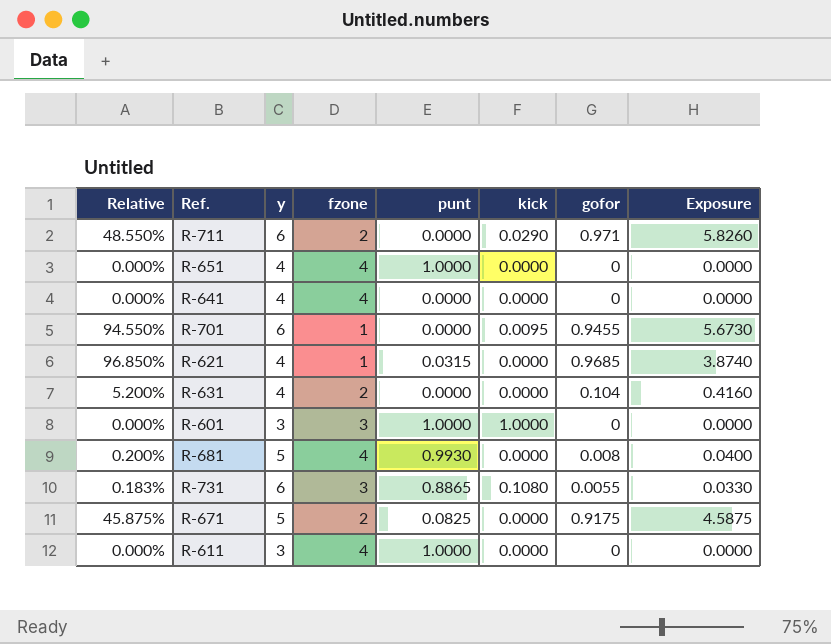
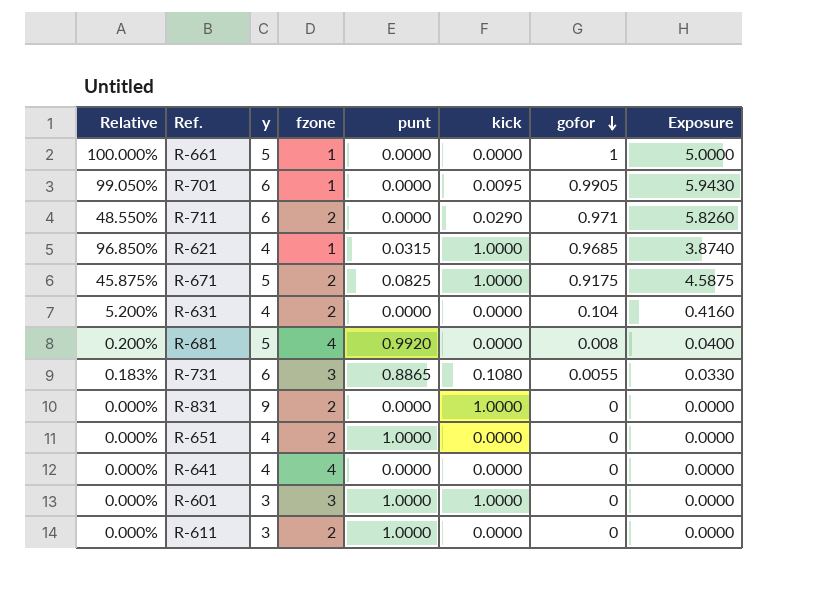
row order: none -> gofor descending
row R-661: none -> 100.000% | 5 | 1 | 0.0000 | 0.0000 | 1 | 5.0000
R-701 | Relative: 94.550% -> 99.050%
R-701 | gofor: 0.9455 -> 0.9905
R-701 | Exposure: 5.6730 -> 5.9430
R-621 | kick: 0.0000 -> 1.0000
R-671 | kick: 0.0000 -> 1.0000
R-681 | punt: 0.9930 -> 0.9920
row R-831: none -> 0.000% | 9 | 2 | 0.0000 | 1.0000 | 0 | 0.0000
R-651 | fzone: 4 -> 2
R-611 | fzone: 4 -> 2

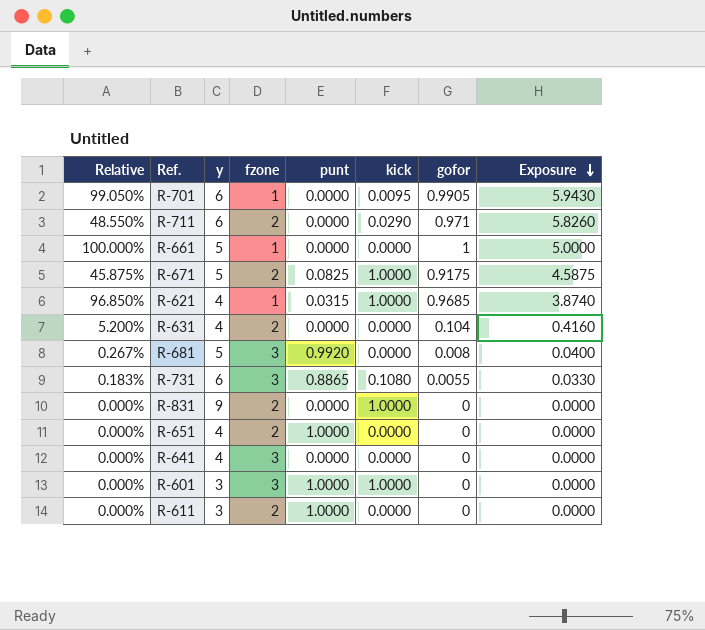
row order: gofor descending -> Exposure descending
R-681 | Relative: 0.200% -> 0.267%
R-681 | fzone: 4 -> 3
R-641 | fzone: 4 -> 3

